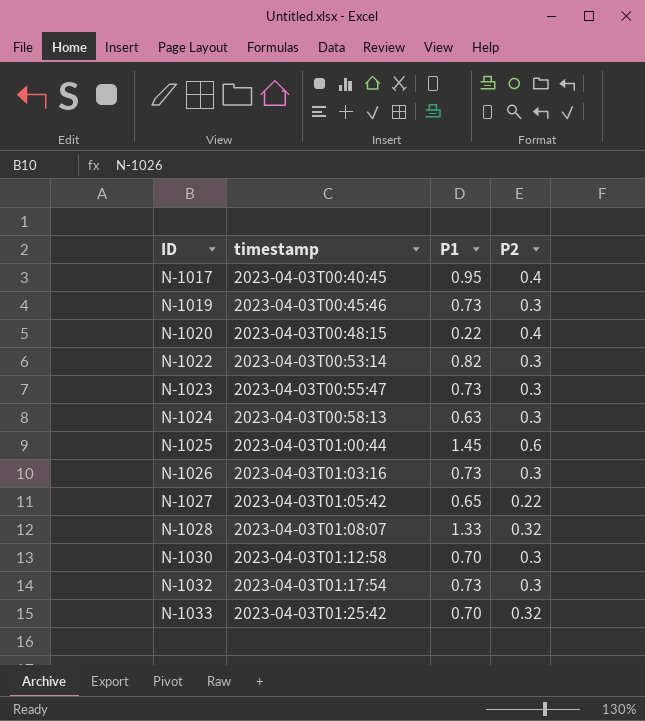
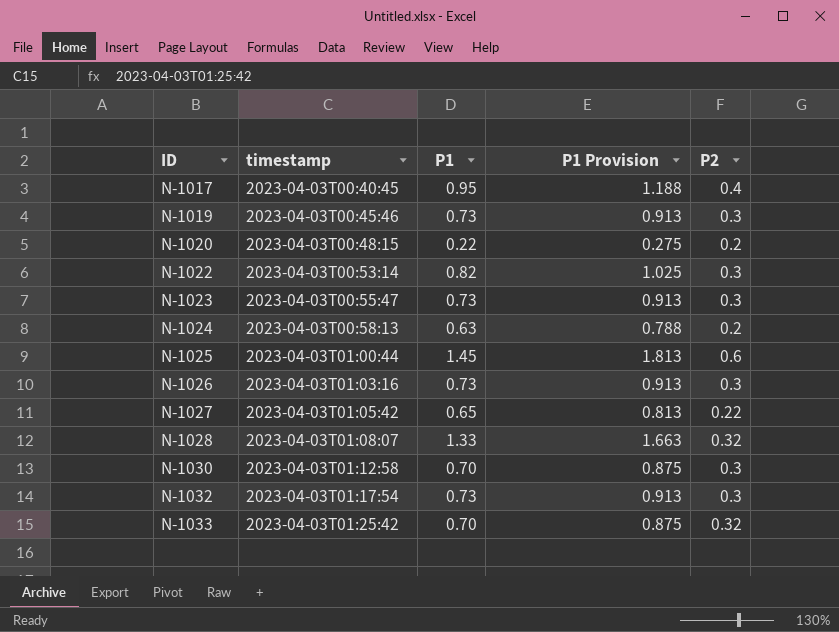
column P1 Provision | formula: none -> [P1] * 1.25
N-1020 | P2: 0.4 -> 0.2
N-1024 | P2: 0.3 -> 0.2

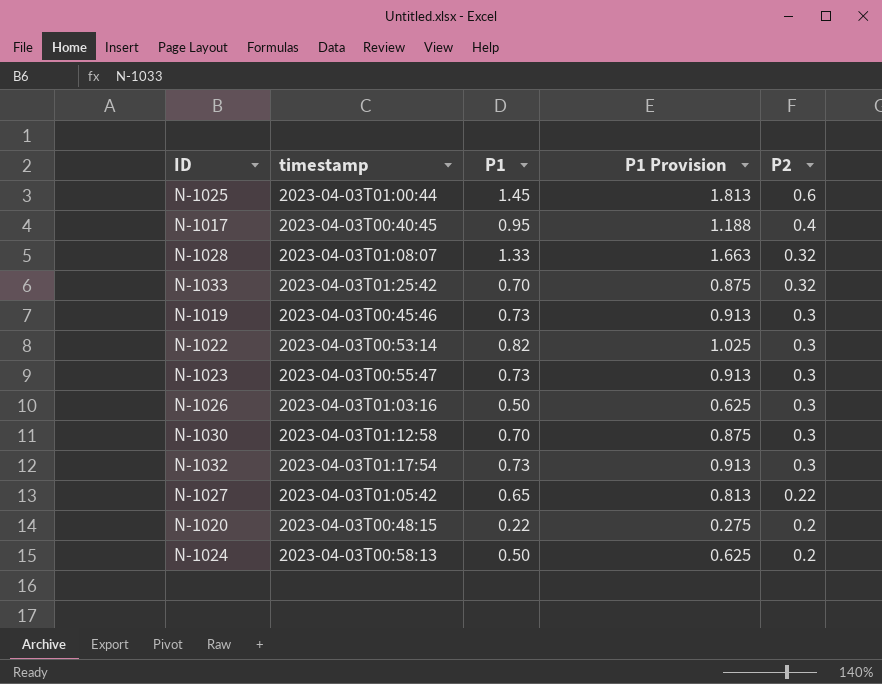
row order: ID ascending -> P2 descending
N-1026 | P1: 0.73 -> 0.50
N-1026 | P1 Provision: 0.913 -> 0.625
N-1024 | P1: 0.63 -> 0.50
N-1024 | P1 Provision: 0.788 -> 0.625

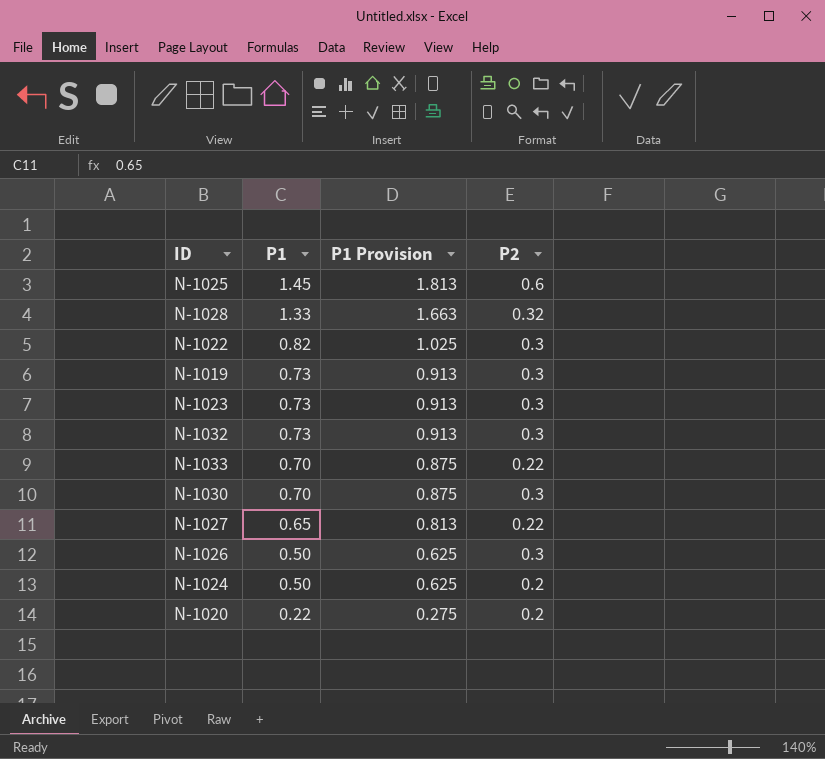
row order: P2 descending -> P1 descending
column timestamp | position: 2 -> none
row N-1017: 2023-04-03T00:40:45 | 0.95 | 1.188 | 0.4 -> none
N-1033 | P2: 0.32 -> 0.22

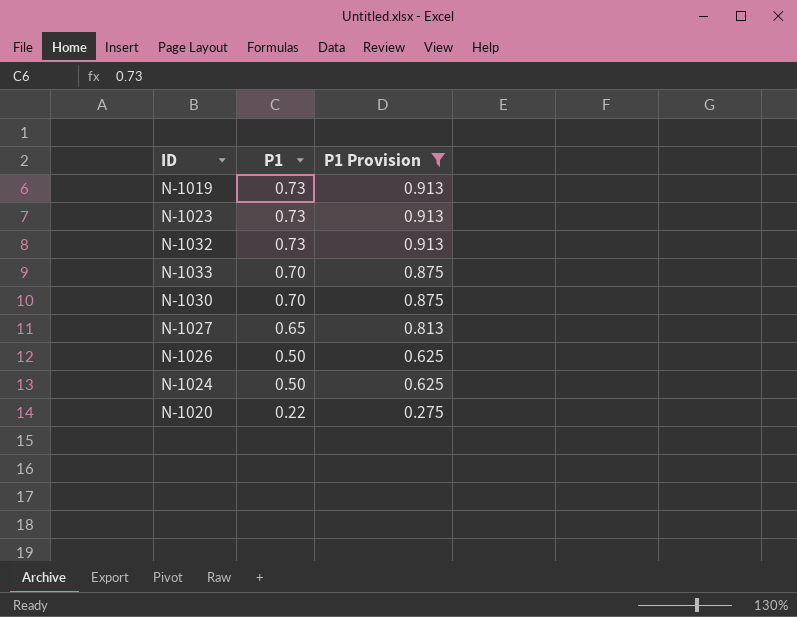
filter: none -> P1 Provision <= 0.913
column P2 | position: 4 -> none

